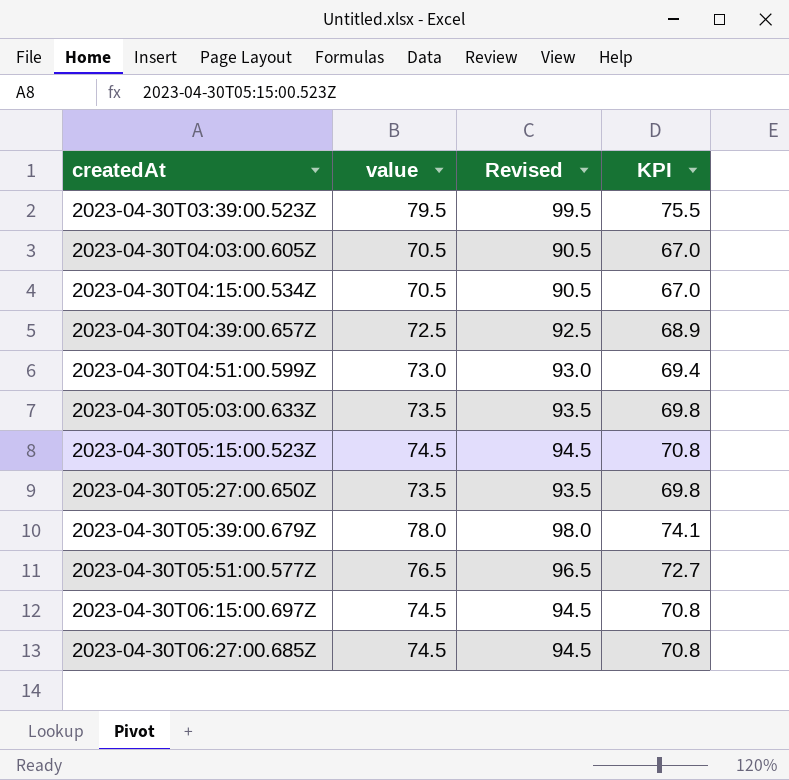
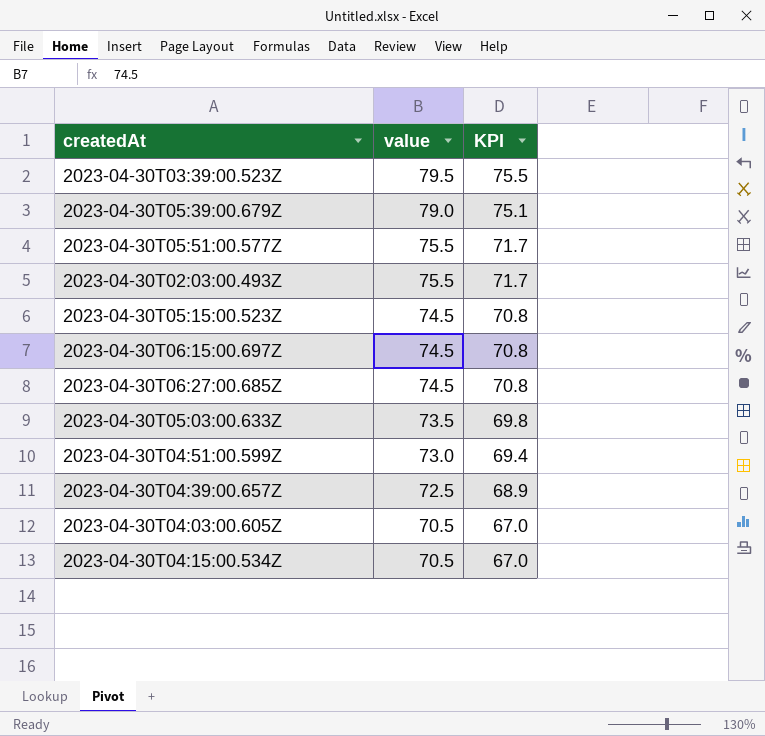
row order: createdAt ascending -> value descending
column Revised | formula: [value] + 20 -> none
row 2023-04-30T05:27:00.650Z: 73.5 | 93.5 | 69.8 -> none
2023-04-30T05:39:00.679Z | value: 78.0 -> 79.0
2023-04-30T05:39:00.679Z | KPI: 74.1 -> 75.1
2023-04-30T05:51:00.577Z | value: 76.5 -> 75.5
2023-04-30T05:51:00.577Z | KPI: 72.7 -> 71.7
row 2023-04-30T02:03:00.493Z: none -> 75.5 | 71.7

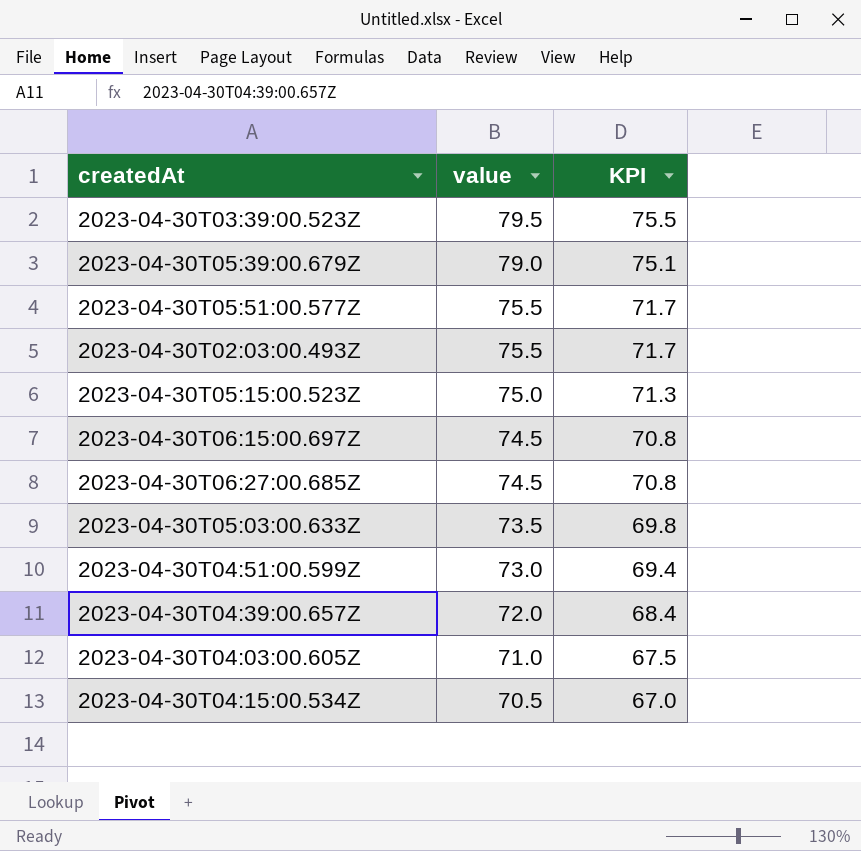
2023-04-30T05:15:00.523Z | value: 74.5 -> 75.0
2023-04-30T05:15:00.523Z | KPI: 70.8 -> 71.3
2023-04-30T04:39:00.657Z | value: 72.5 -> 72.0
2023-04-30T04:39:00.657Z | KPI: 68.9 -> 68.4
2023-04-30T04:03:00.605Z | value: 70.5 -> 71.0
2023-04-30T04:03:00.605Z | KPI: 67.0 -> 67.5

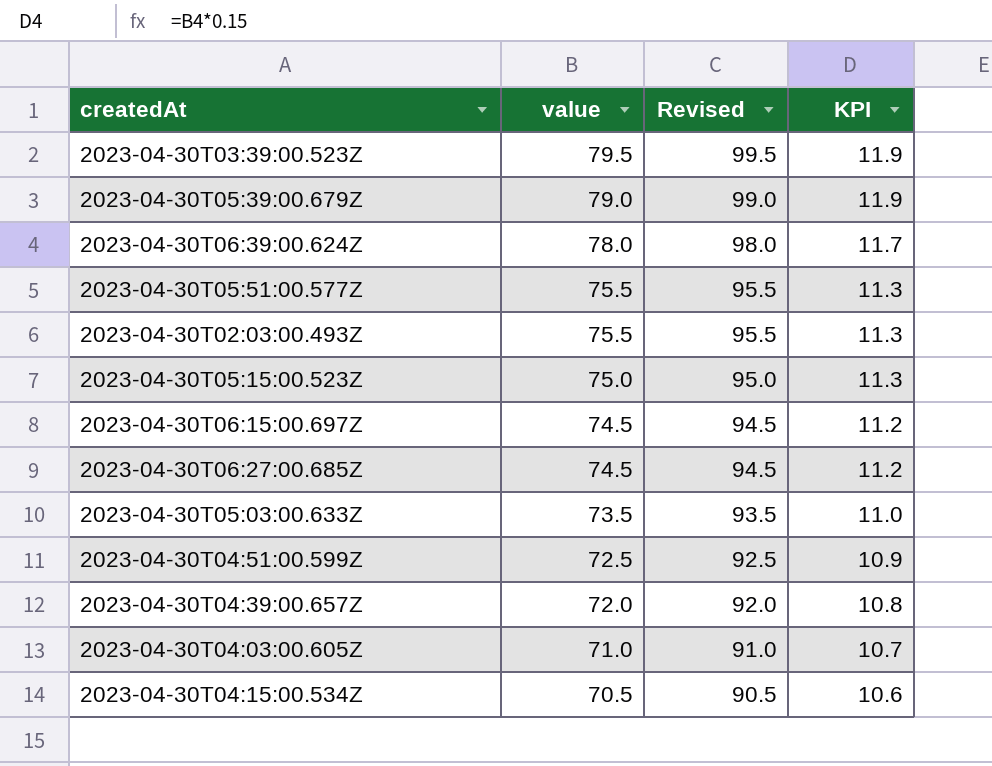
column Revised | formula: none -> [value] + 20
column KPI | formula: [value] * 0.95 -> [value] * 0.15
row 2023-04-30T06:39:00.624Z: none -> 78.0 | 98.0 | 11.7
2023-04-30T04:51:00.599Z | value: 73.0 -> 72.5

